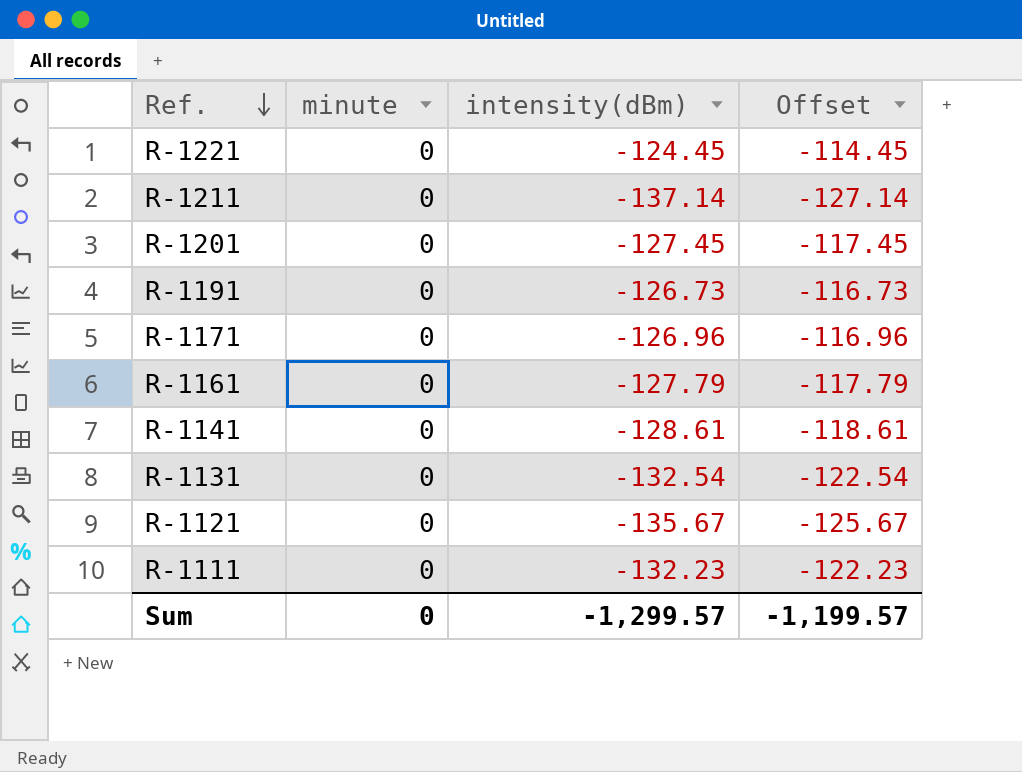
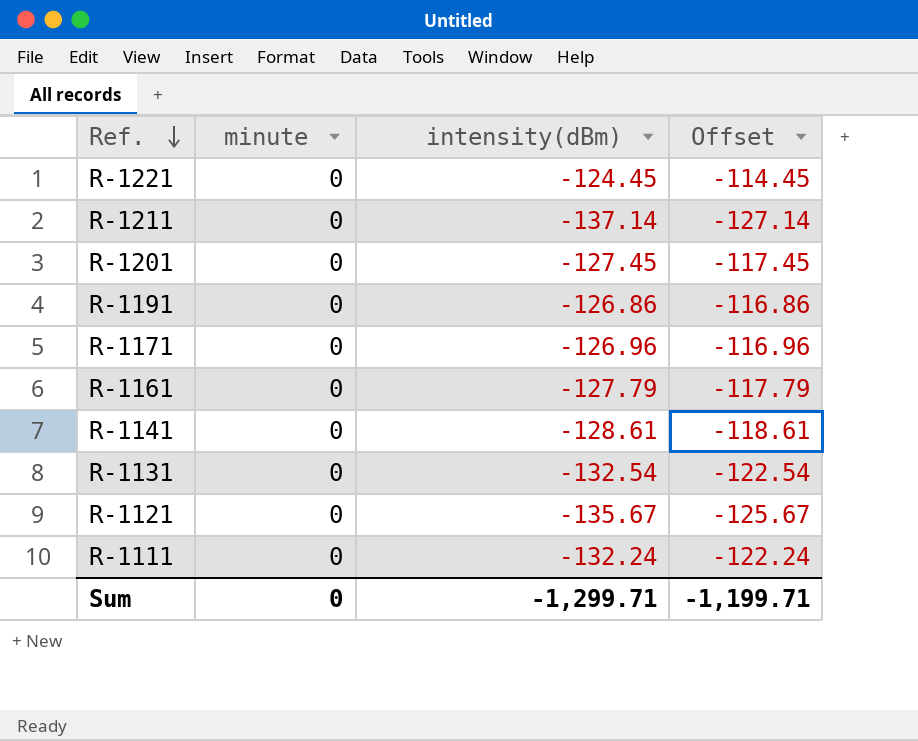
R-1191 | intensity(dBm): -126.73 -> -126.86
R-1191 | Offset: -116.73 -> -116.86
R-1111 | intensity(dBm): -132.23 -> -132.24
R-1111 | Offset: -122.23 -> -122.24
Sum | intensity(dBm): -1,299.57 -> -1,299.71
Sum | Offset: -1,199.57 -> -1,199.71

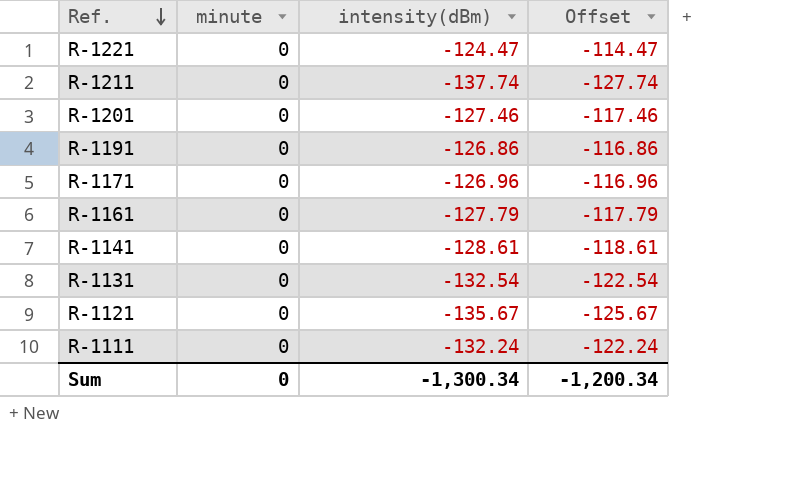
R-1221 | intensity(dBm): -124.45 -> -124.47
R-1221 | Offset: -114.45 -> -114.47
R-1211 | intensity(dBm): -137.14 -> -137.74
R-1211 | Offset: -127.14 -> -127.74
R-1201 | intensity(dBm): -127.45 -> -127.46
R-1201 | Offset: -117.45 -> -117.46
Sum | intensity(dBm): -1,299.71 -> -1,300.34
Sum | Offset: -1,199.71 -> -1,200.34

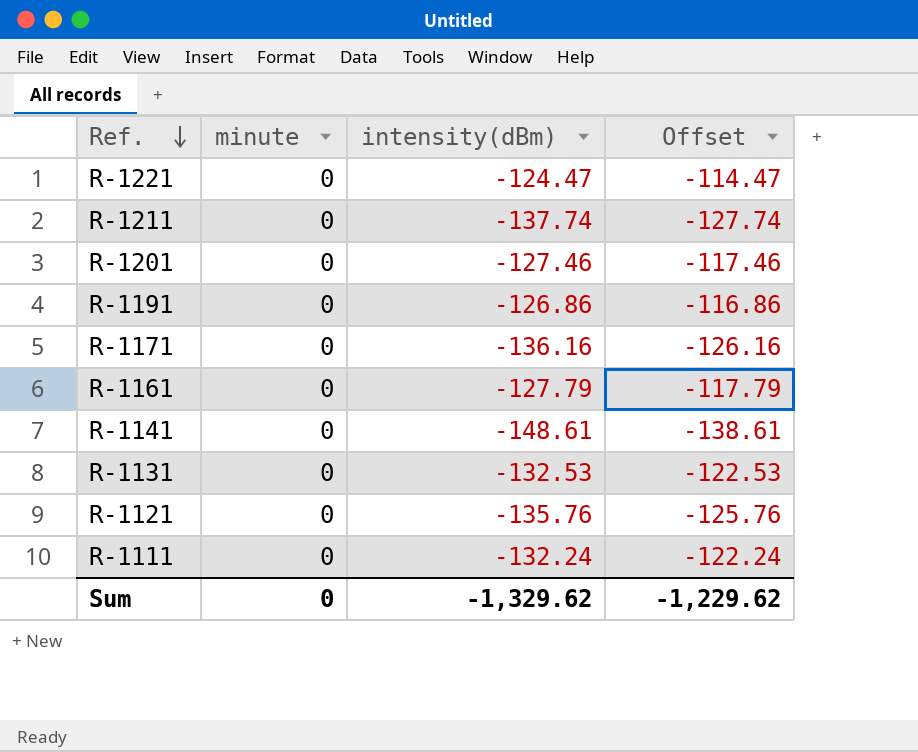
R-1171 | intensity(dBm): -126.96 -> -136.16
R-1171 | Offset: -116.96 -> -126.16
R-1141 | intensity(dBm): -128.61 -> -148.61
R-1141 | Offset: -118.61 -> -138.61
R-1131 | intensity(dBm): -132.54 -> -132.53
R-1131 | Offset: -122.54 -> -122.53
R-1121 | intensity(dBm): -135.67 -> -135.76
R-1121 | Offset: -125.67 -> -125.76
Sum | intensity(dBm): -1,300.34 -> -1,329.62
Sum | Offset: -1,200.34 -> -1,229.62

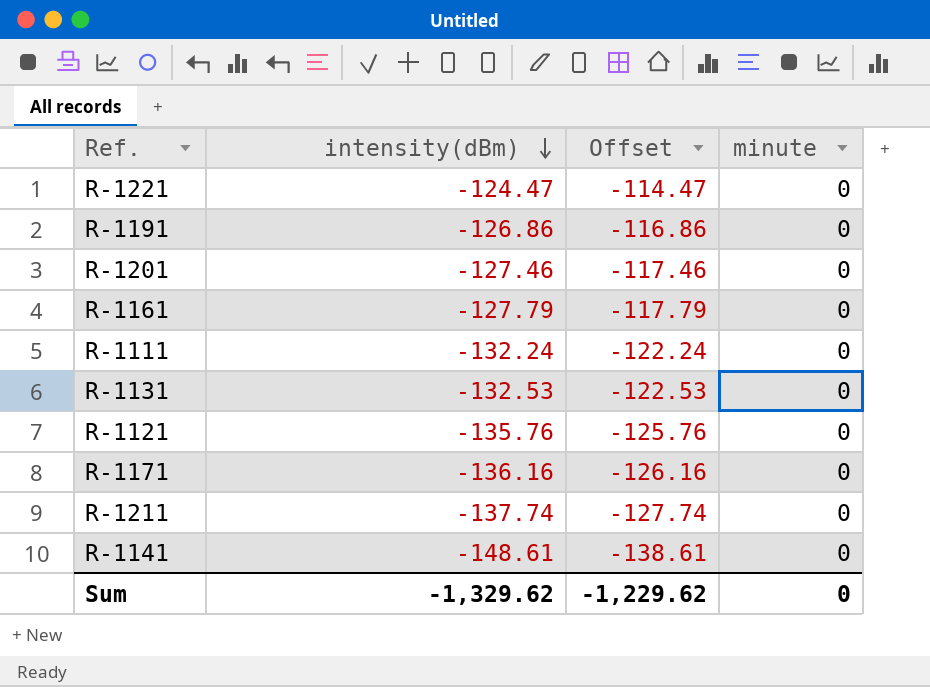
row order: Ref. descending -> intensity(dBm) descending
column minute | position: 2 -> 4

